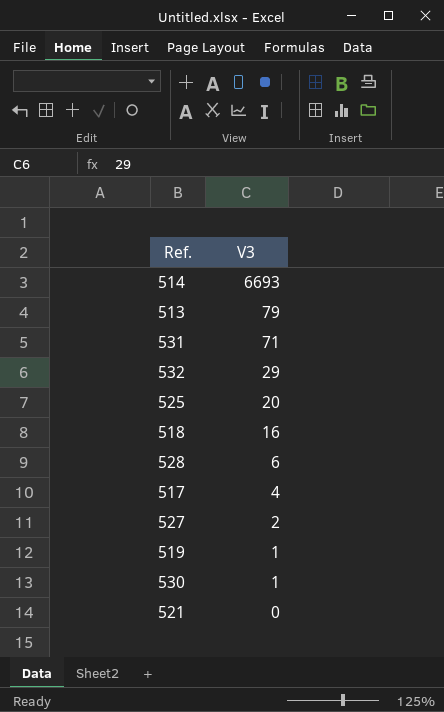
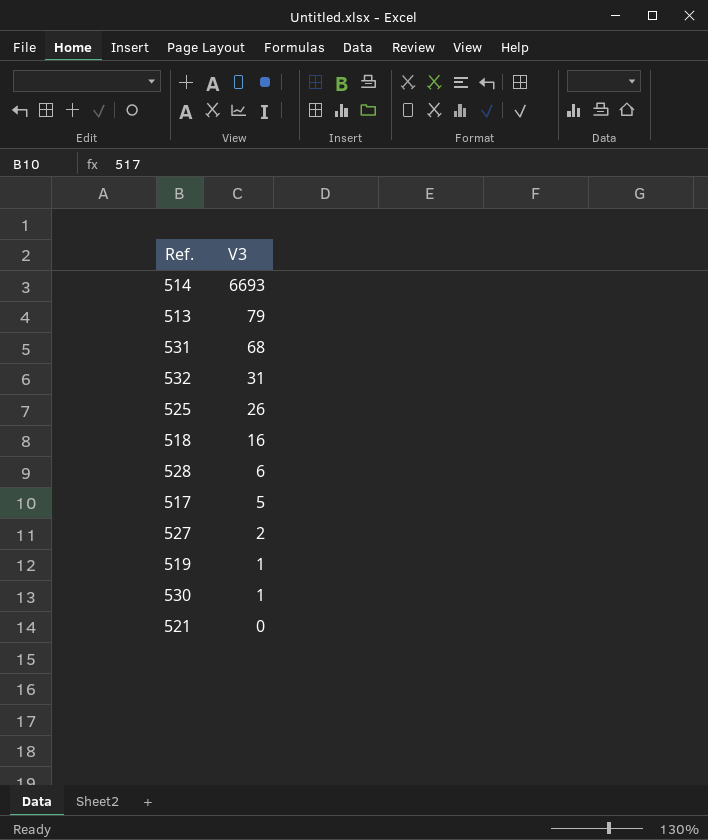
531 | V3: 71 -> 68
532 | V3: 29 -> 31
525 | V3: 20 -> 26
517 | V3: 4 -> 5

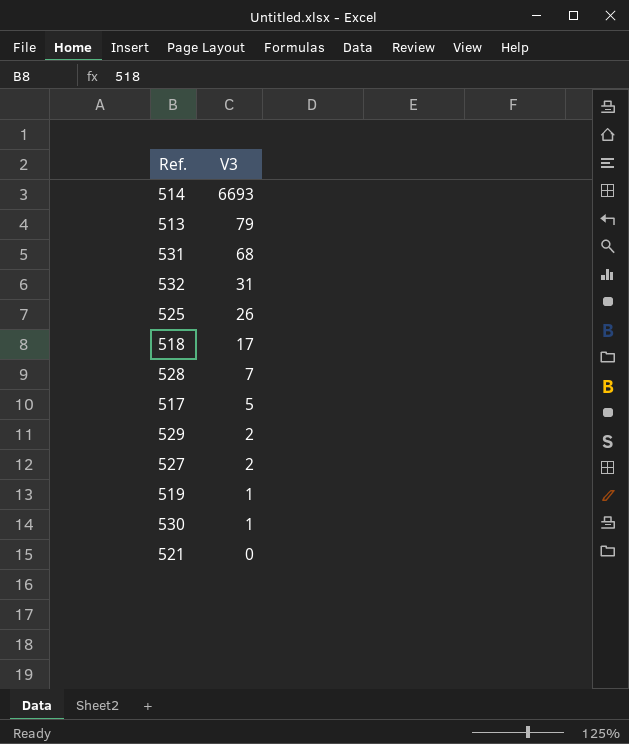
518 | V3: 16 -> 17
528 | V3: 6 -> 7
row 529: none -> 2

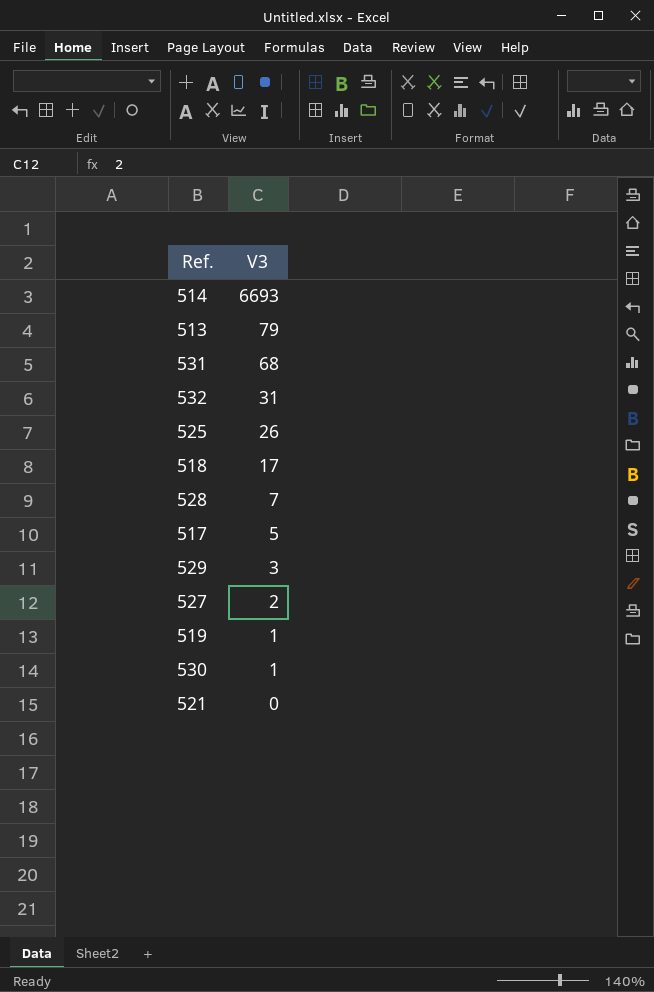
529 | V3: 2 -> 3

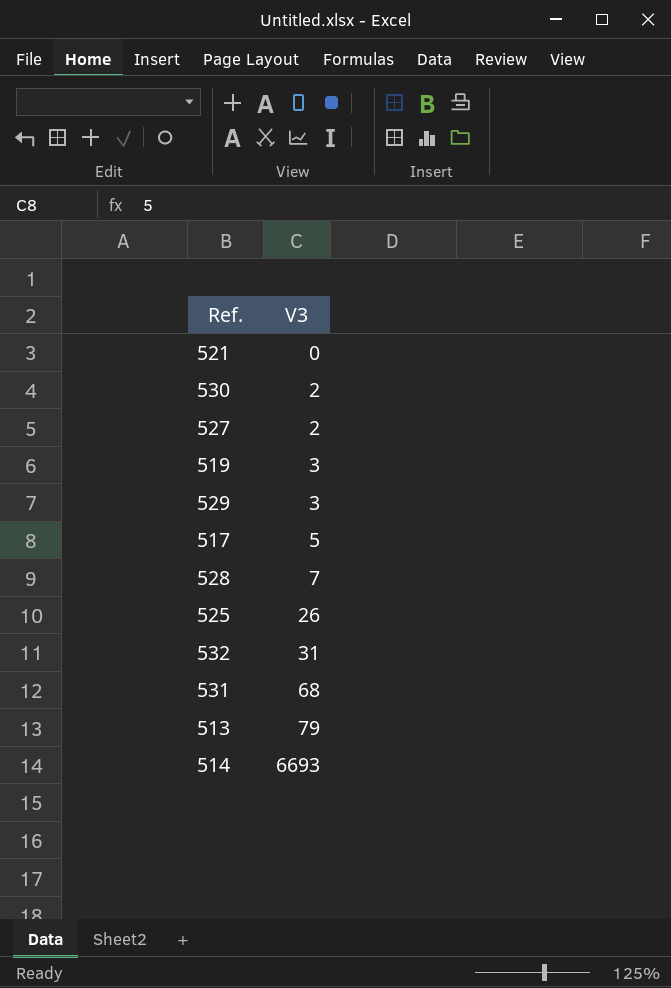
row order: V3 descending -> V3 ascending
row 518: 17 -> none
530 | V3: 1 -> 2
519 | V3: 1 -> 3

